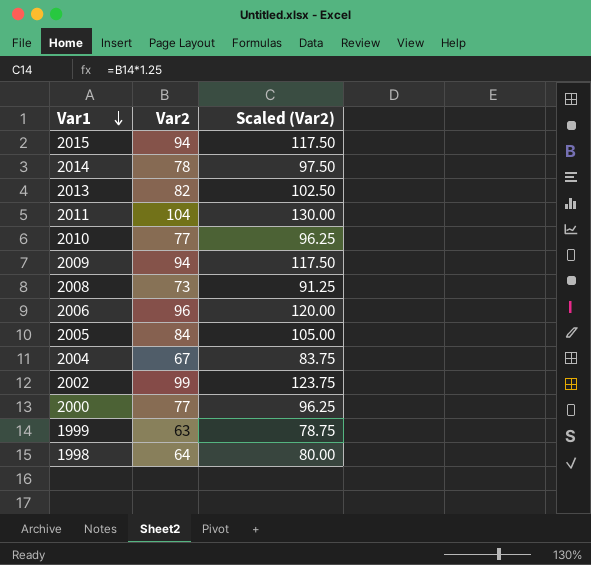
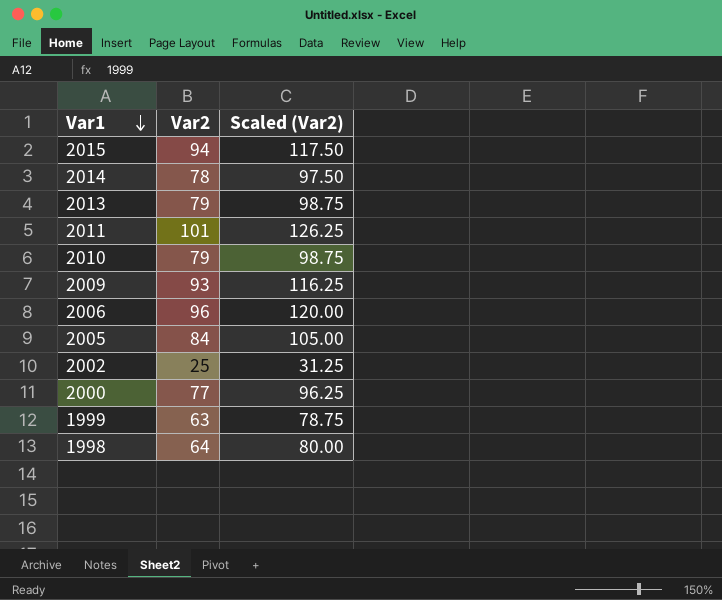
row 2008: 73 | 91.25 -> none
row 2004: 67 | 83.75 -> none
2013 | Var2: 82 -> 79
2013 | Scaled (Var2): 102.50 -> 98.75
2011 | Var2: 104 -> 101
2011 | Scaled (Var2): 130.00 -> 126.25
2010 | Var2: 77 -> 79
2010 | Scaled (Var2): 96.25 -> 98.75
2009 | Var2: 94 -> 93
2009 | Scaled (Var2): 117.50 -> 116.25
2002 | Var2: 99 -> 25
2002 | Scaled (Var2): 123.75 -> 31.25

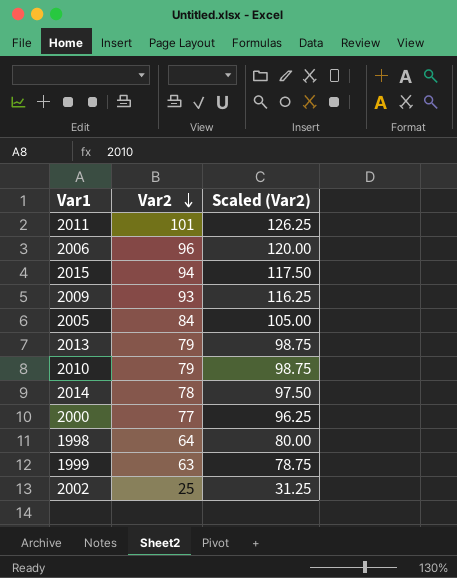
row order: Var1 descending -> Var2 descending

